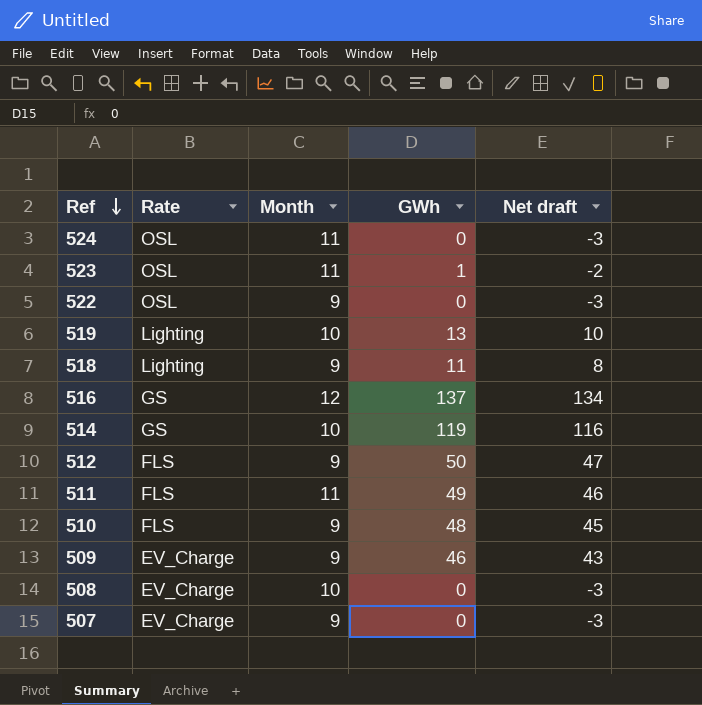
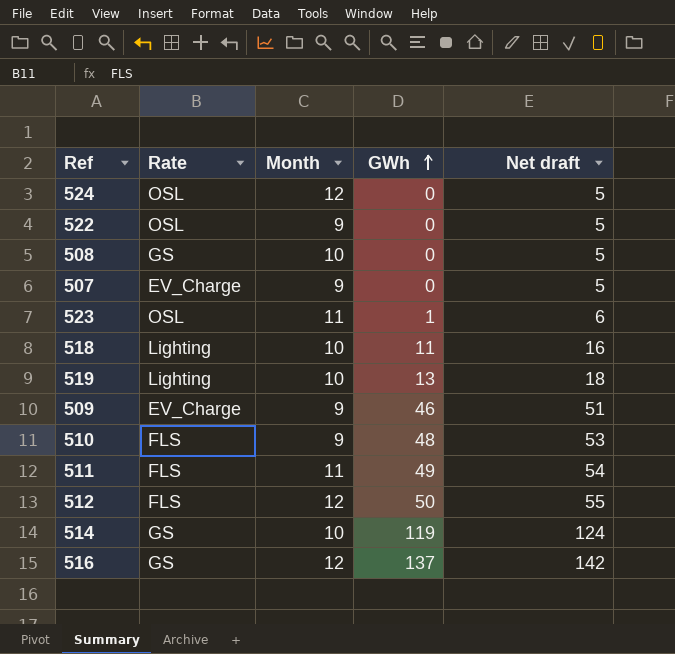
row order: Ref descending -> GWh ascending
column Net draft | formula: [GWh] - 3 -> [GWh] + 5
524 | Month: 11 -> 12
508 | Rate: EV_Charge -> GS
518 | Month: 9 -> 10
512 | Month: 9 -> 12

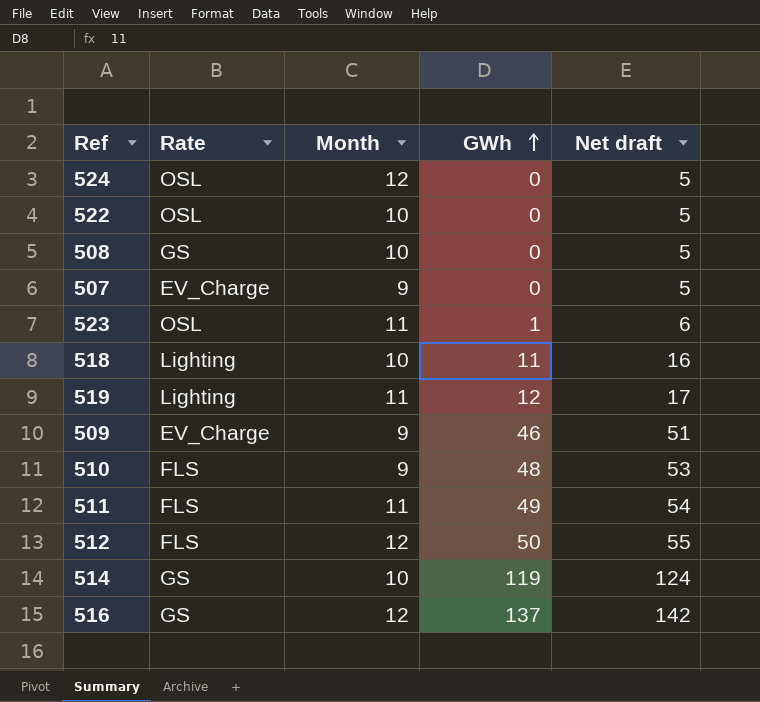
522 | Month: 9 -> 10
519 | Month: 10 -> 11
519 | GWh: 13 -> 12
519 | Net draft: 18 -> 17

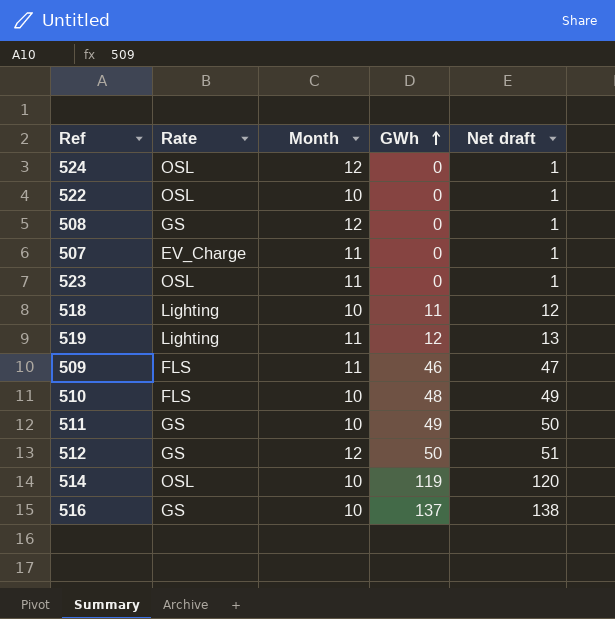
column Net draft | formula: [GWh] + 5 -> [GWh] + 1
508 | Month: 10 -> 12
507 | Month: 9 -> 11
523 | GWh: 1 -> 0
509 | Rate: EV_Charge -> FLS
509 | Month: 9 -> 11
510 | Month: 9 -> 10
511 | Rate: FLS -> GS
511 | Month: 11 -> 10
512 | Rate: FLS -> GS
514 | Rate: GS -> OSL
516 | Month: 12 -> 10

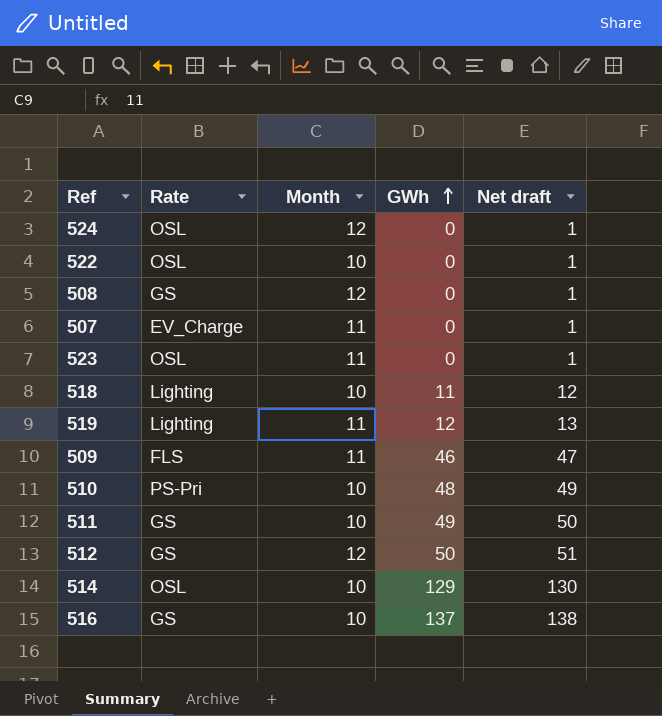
510 | Rate: FLS -> PS-Pri
514 | GWh: 119 -> 129
514 | Net draft: 120 -> 130

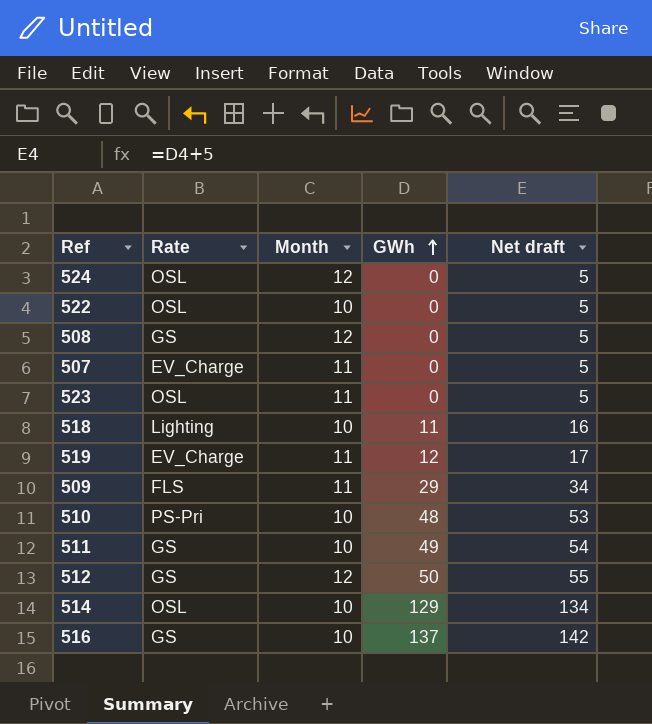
column Net draft | formula: [GWh] + 1 -> [GWh] + 5
519 | Rate: Lighting -> EV_Charge
509 | GWh: 46 -> 29

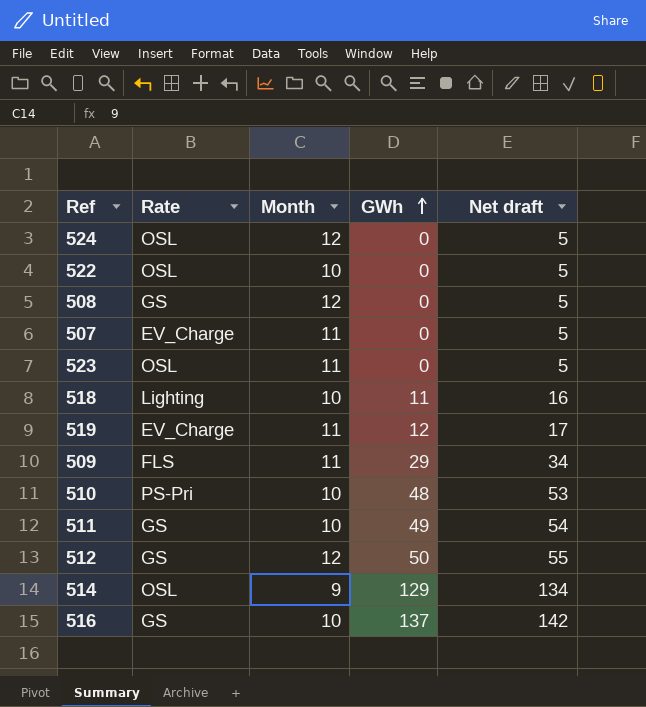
514 | Month: 10 -> 9

